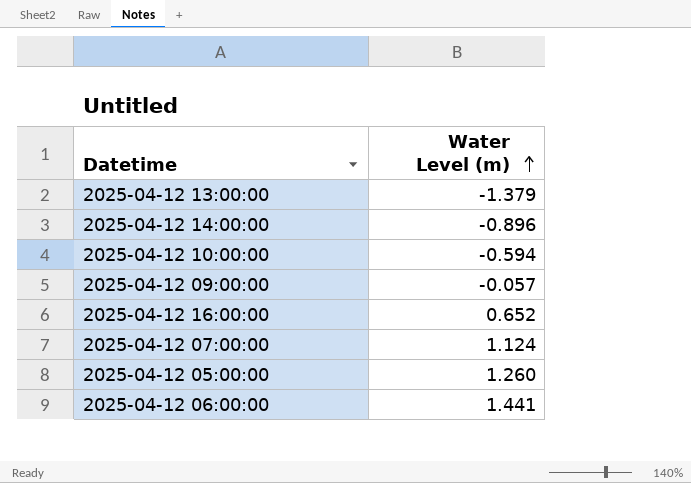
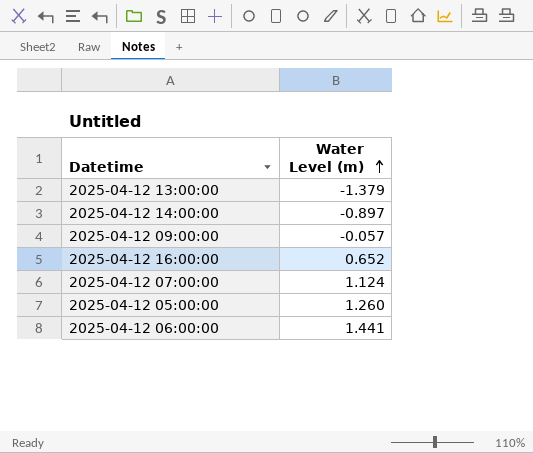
row 2025-04-12 10:00:00: -0.594 -> none
2025-04-12 14:00:00 | Water Level (m): -0.896 -> -0.897

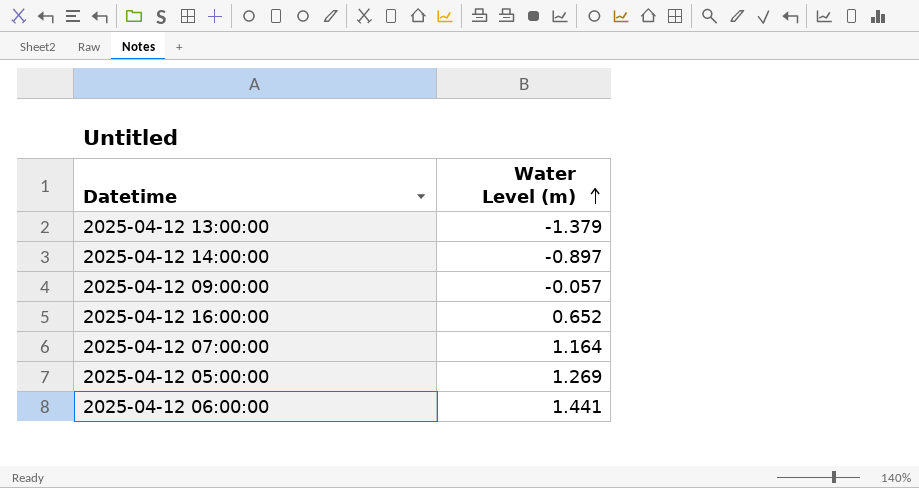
2025-04-12 07:00:00 | Water Level (m): 1.124 -> 1.164
2025-04-12 05:00:00 | Water Level (m): 1.260 -> 1.269

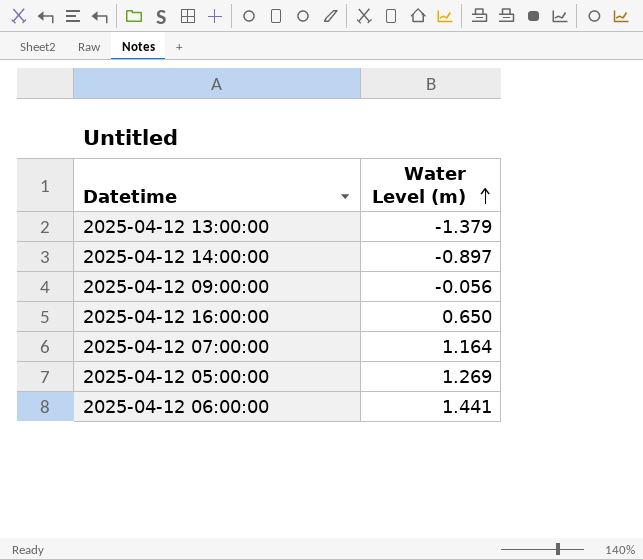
2025-04-12 09:00:00 | Water Level (m): -0.057 -> -0.056
2025-04-12 16:00:00 | Water Level (m): 0.652 -> 0.650

